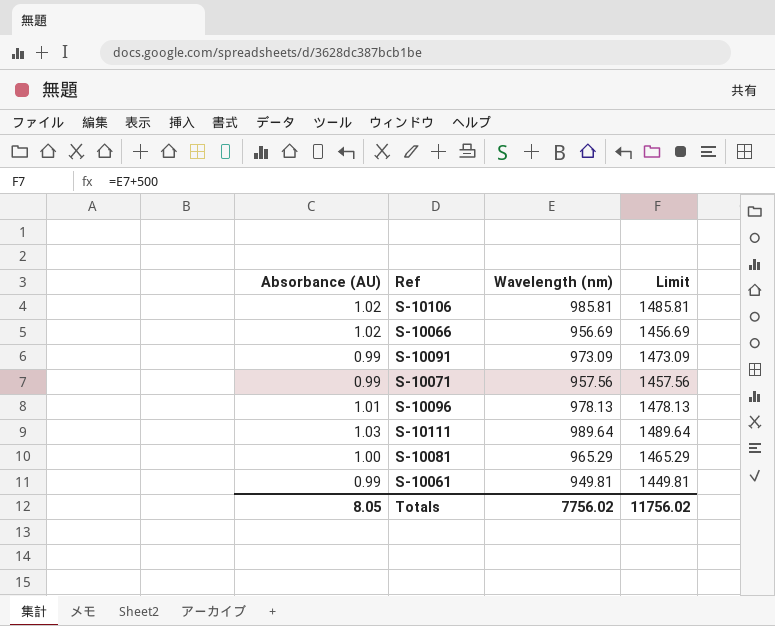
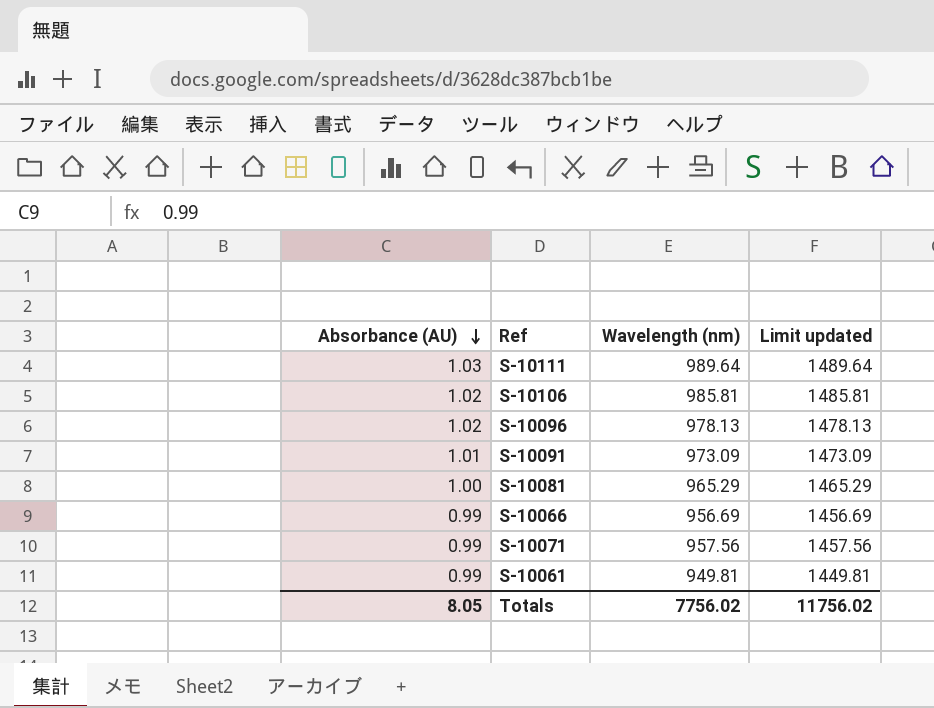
row order: none -> Absorbance (AU) descending
column name: Limit -> Limit updated
S-10096 | Absorbance (AU): 1.01 -> 1.02
S-10091 | Absorbance (AU): 0.99 -> 1.01
S-10066 | Absorbance (AU): 1.02 -> 0.99

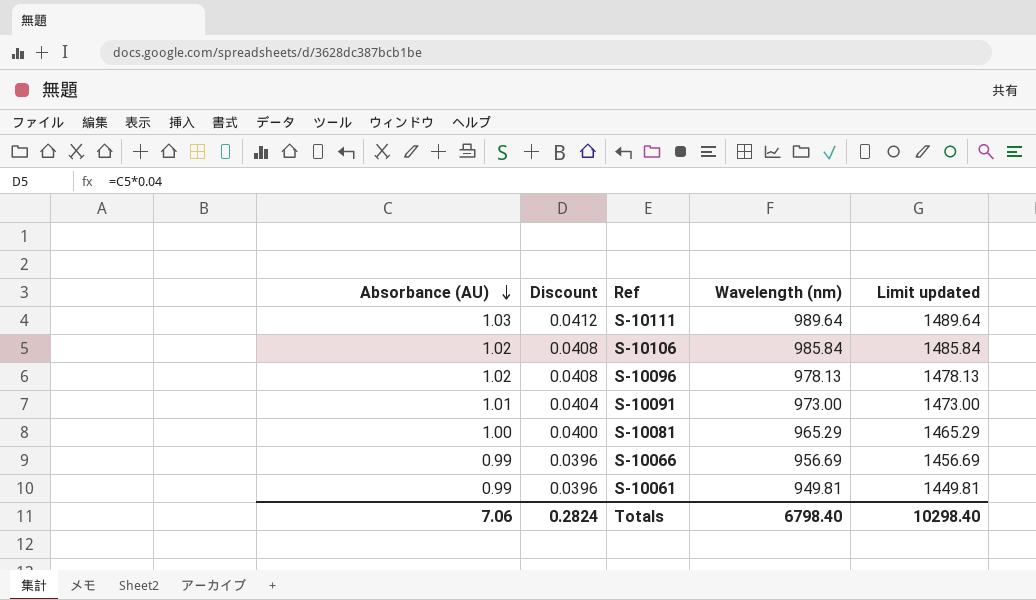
column Discount | formula: none -> [Absorbance (AU)] * 0.04
row S-10071: 0.99 | 957.56 | 1457.56 -> none
S-10106 | Wavelength (nm): 985.81 -> 985.84
S-10106 | Limit updated: 1485.81 -> 1485.84
S-10091 | Wavelength (nm): 973.09 -> 973.00
S-10091 | Limit updated: 1473.09 -> 1473.00
Totals | Absorbance (AU): 8.05 -> 7.06
Totals | Wavelength (nm): 7756.02 -> 6798.40
Totals | Limit updated: 11756.02 -> 10298.40

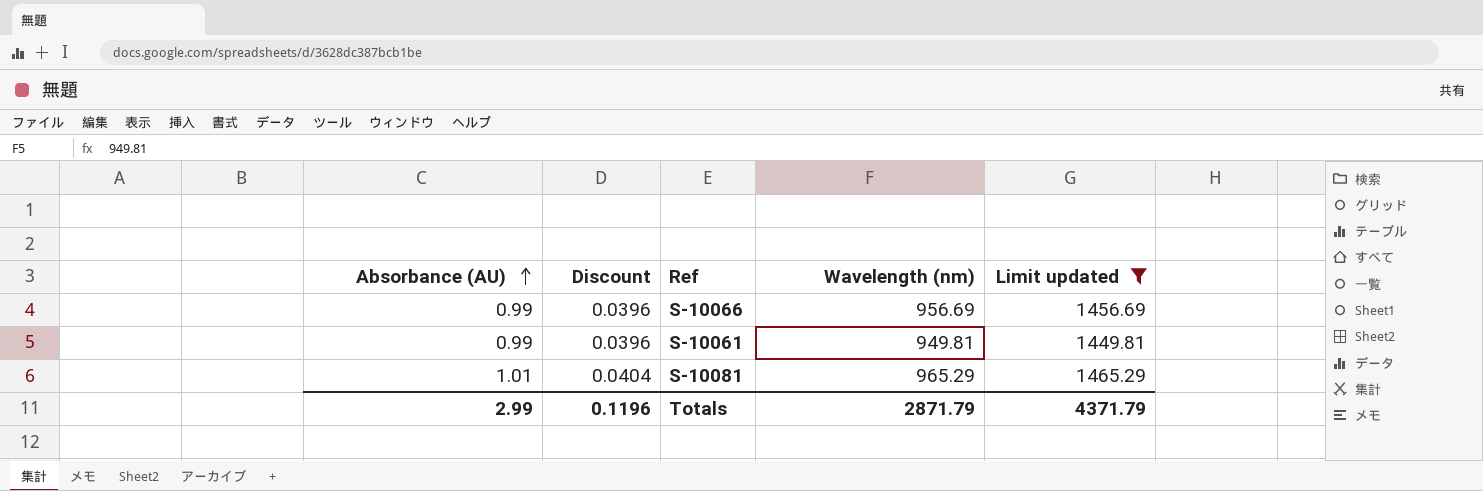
filter: none -> Limit updated <= 1465.29
row order: Absorbance (AU) descending -> Absorbance (AU) ascending
S-10081 | Absorbance (AU): 1.00 -> 1.01
S-10081 | Discount: 0.0400 -> 0.0404
Totals | Absorbance (AU): 7.06 -> 2.99
Totals | Discount: 0.2824 -> 0.1196
Totals | Wavelength (nm): 6798.40 -> 2871.79
Totals | Limit updated: 10298.40 -> 4371.79

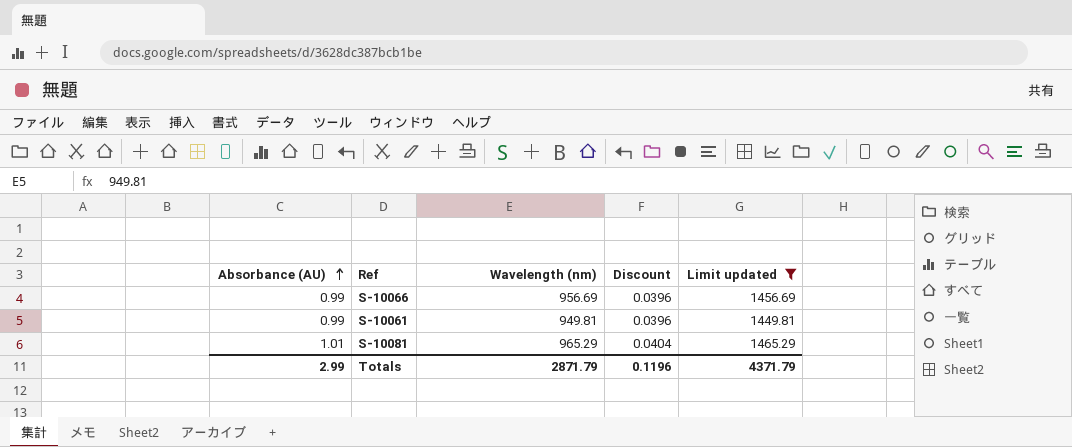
column Discount | position: 2 -> 4

